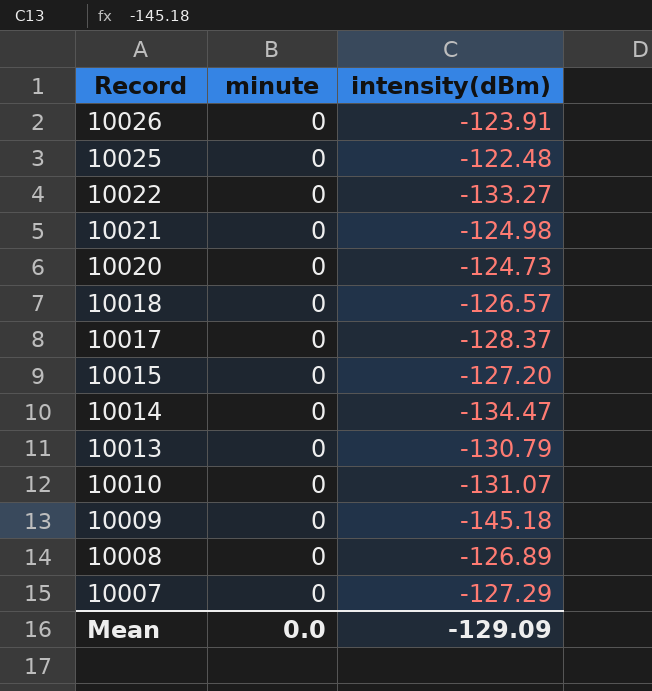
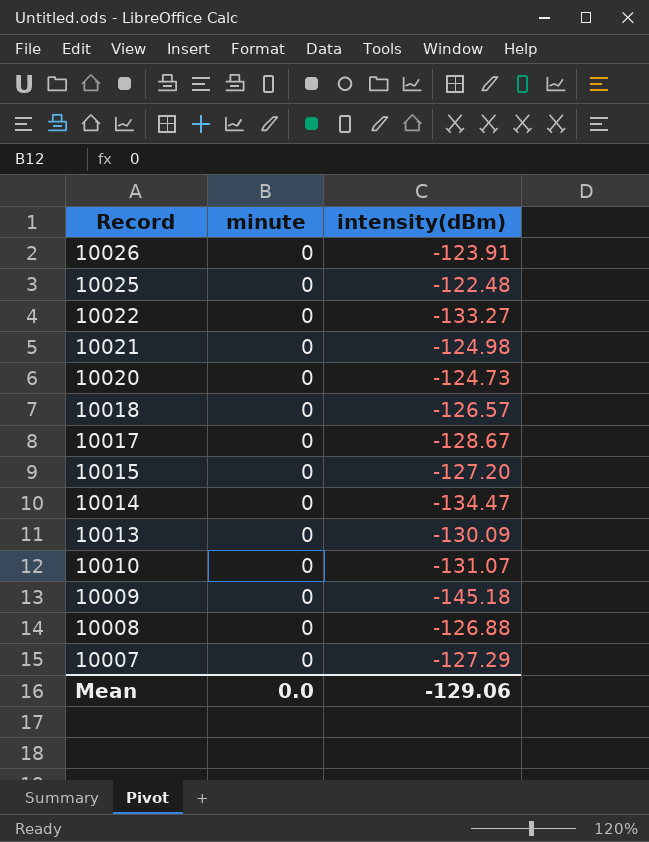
10017 | intensity(dBm): -128.37 -> -128.67
10013 | intensity(dBm): -130.79 -> -130.09
10008 | intensity(dBm): -126.89 -> -126.88
Mean | intensity(dBm): -129.09 -> -129.06

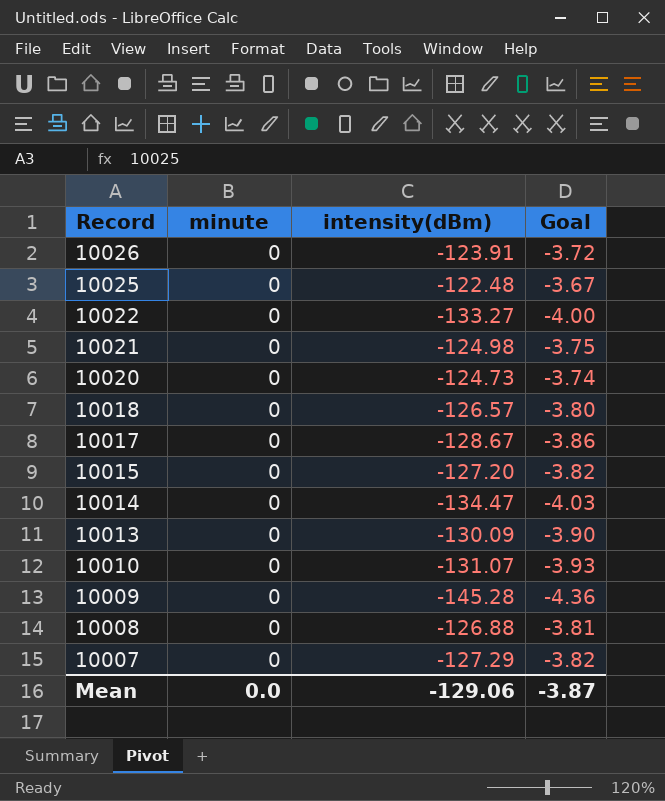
column Goal | formula: none -> [intensity(dBm)] * 0.03
10009 | intensity(dBm): -145.18 -> -145.28

